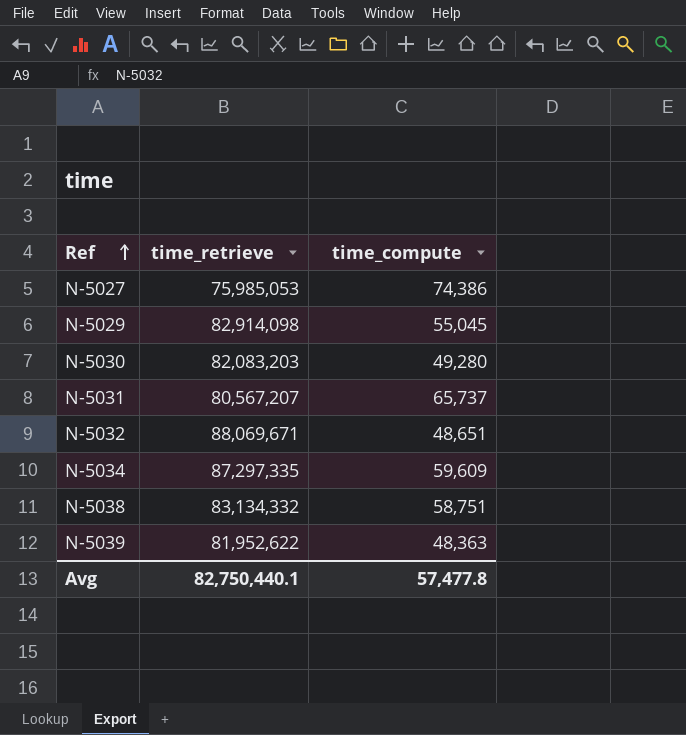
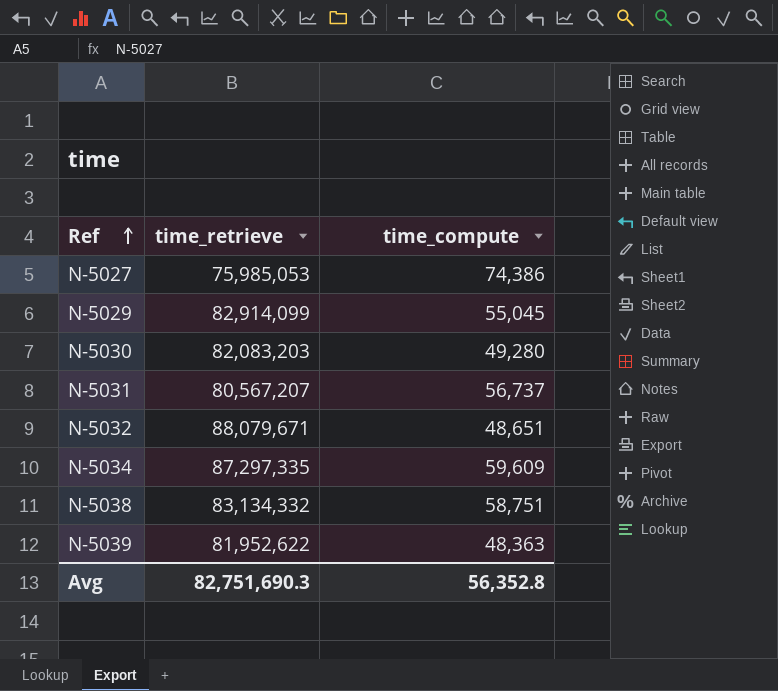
N-5029 | time_retrieve: 82,914,098 -> 82,914,099
N-5031 | time_compute: 65,737 -> 56,737
N-5032 | time_retrieve: 88,069,671 -> 88,079,671
Avg | time_retrieve: 82,750,440.1 -> 82,751,690.3
Avg | time_compute: 57,477.8 -> 56,352.8

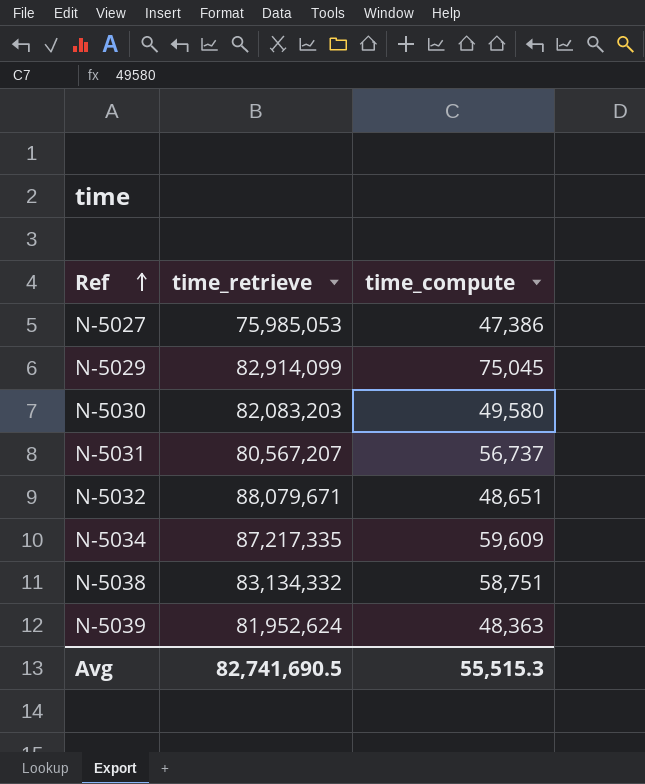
N-5027 | time_compute: 74,386 -> 47,386
N-5029 | time_compute: 55,045 -> 75,045
N-5030 | time_compute: 49,280 -> 49,580
N-5034 | time_retrieve: 87,297,335 -> 87,217,335
N-5039 | time_retrieve: 81,952,622 -> 81,952,624
Avg | time_retrieve: 82,751,690.3 -> 82,741,690.5
Avg | time_compute: 56,352.8 -> 55,515.3

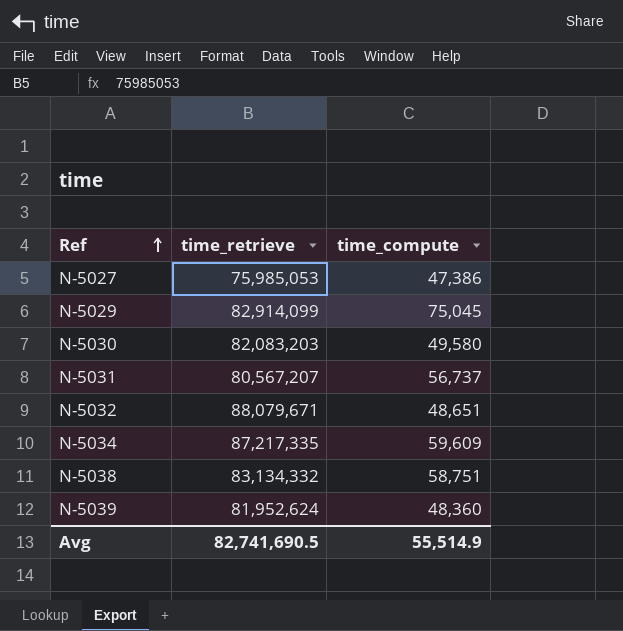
N-5039 | time_compute: 48,363 -> 48,360
Avg | time_compute: 55,515.3 -> 55,514.9

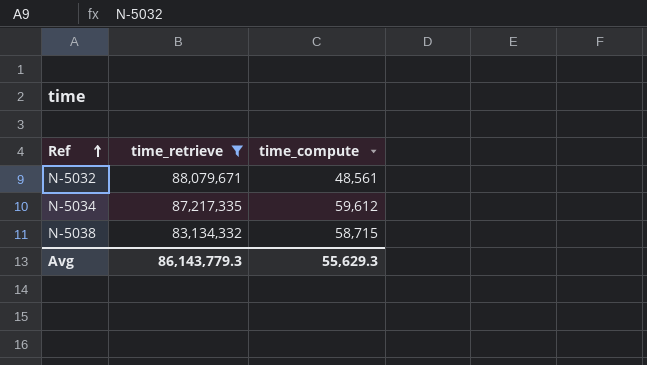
filter: none -> time_retrieve >= 83,134,332
N-5032 | time_compute: 48,651 -> 48,561
N-5034 | time_compute: 59,609 -> 59,612
N-5038 | time_compute: 58,751 -> 58,715
Avg | time_retrieve: 82,741,690.5 -> 86,143,779.3
Avg | time_compute: 55,514.9 -> 55,629.3

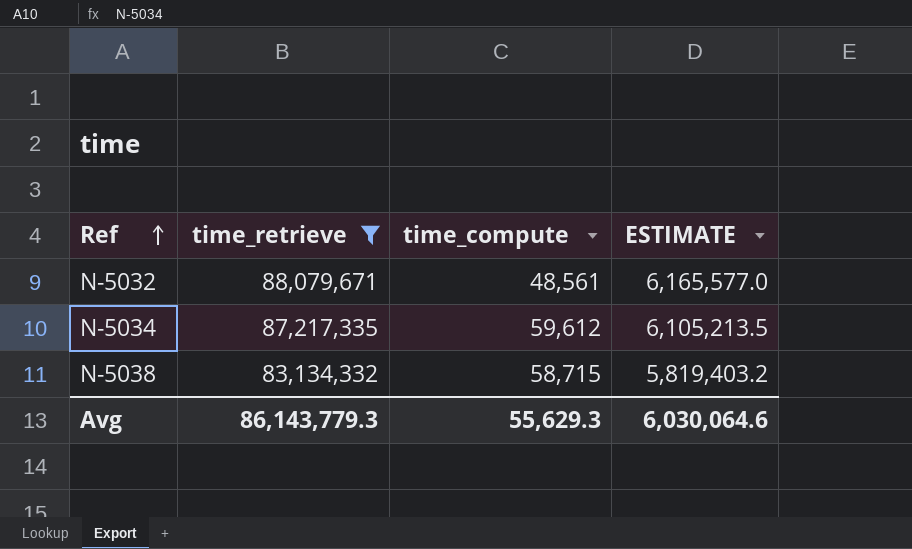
column ESTIMATE | formula: none -> [time_retrieve] * 0.07

